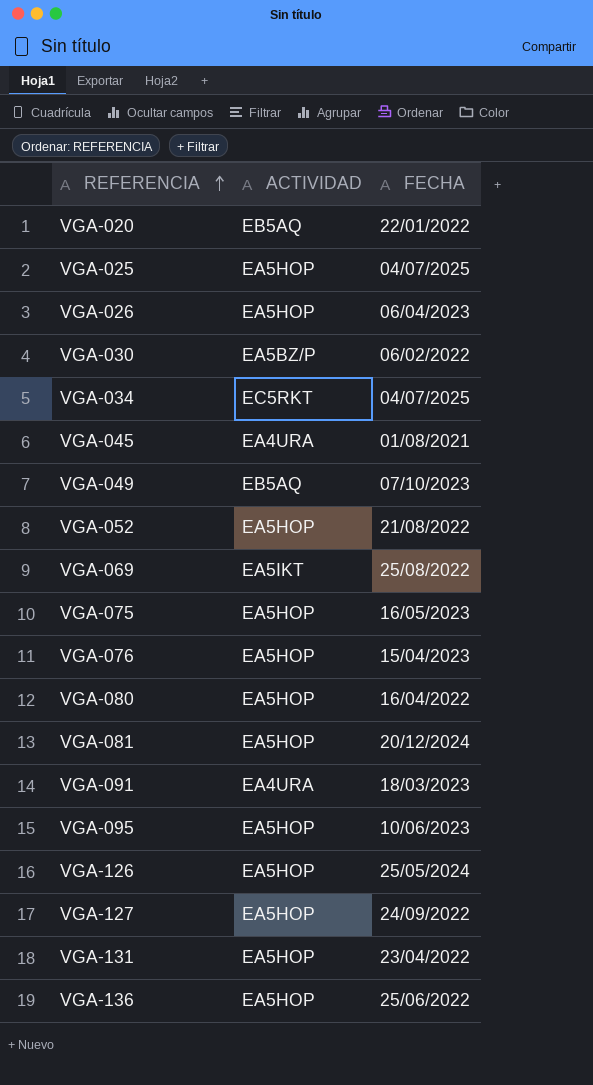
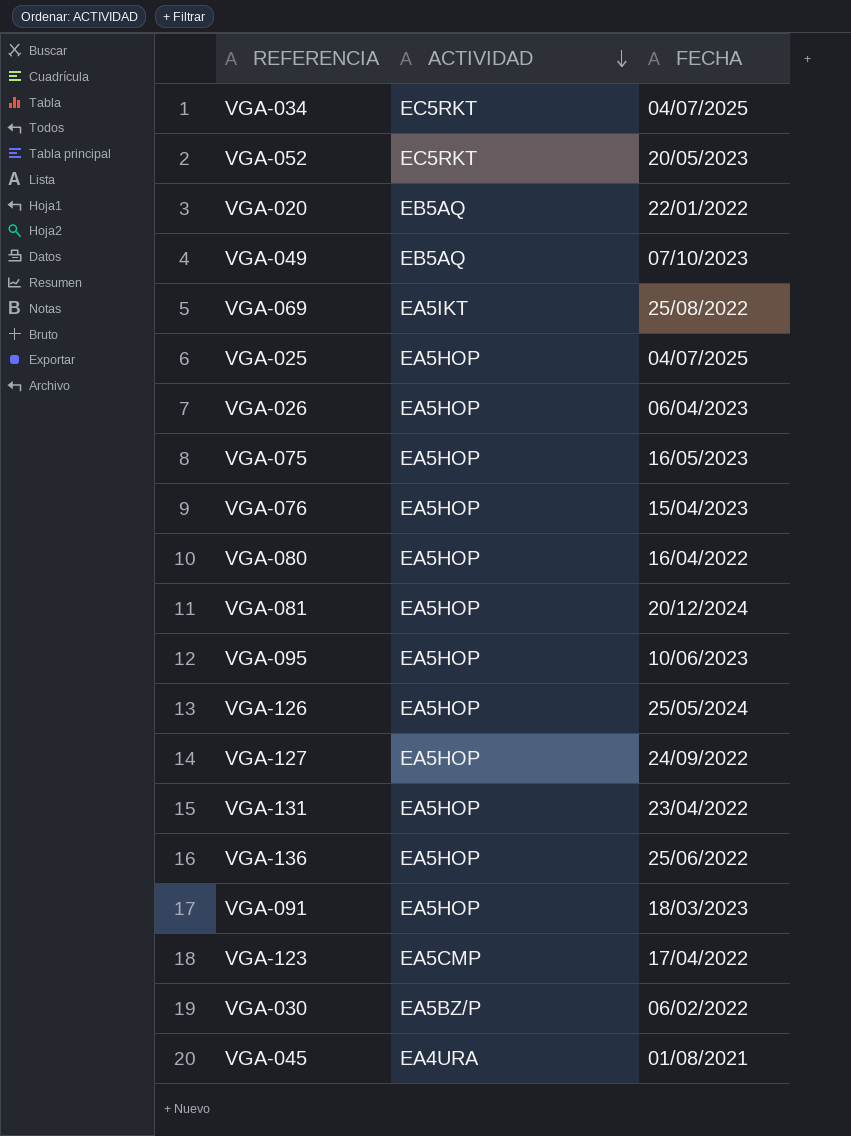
row order: REFERENCIA ascending -> ACTIVIDAD descending
VGA-052 | ACTIVIDAD: EA5HOP -> EC5RKT
VGA-052 | FECHA: 21/08/2022 -> 20/05/2023
VGA-091 | ACTIVIDAD: EA4URA -> EA5HOP
row VGA-123: none -> EA5CMP | 17/04/2022

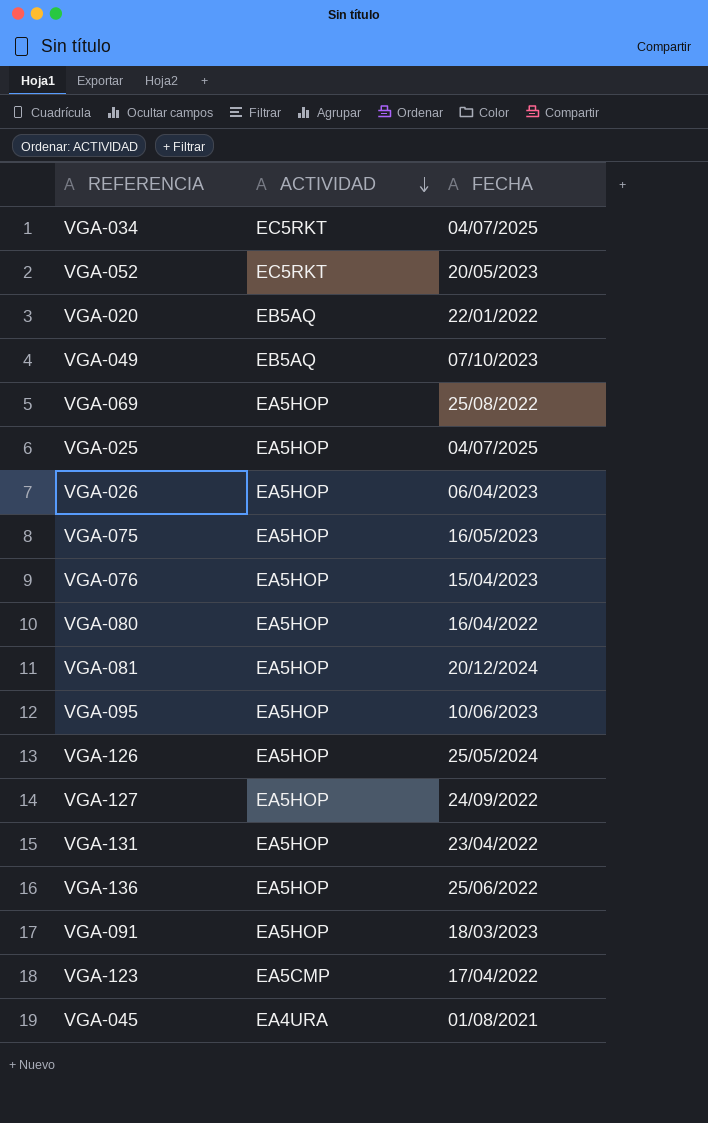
row VGA-030: EA5BZ/P | 06/02/2022 -> none
VGA-069 | ACTIVIDAD: EA5IKT -> EA5HOP

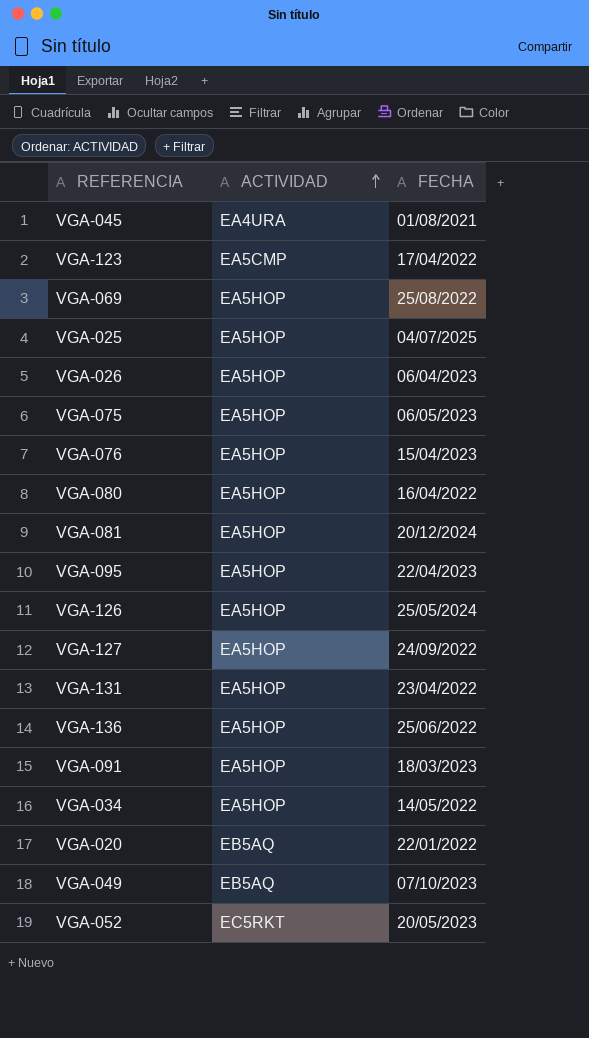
row order: ACTIVIDAD descending -> ACTIVIDAD ascending
VGA-075 | FECHA: 16/05/2023 -> 06/05/2023
VGA-095 | FECHA: 10/06/2023 -> 22/04/2023
VGA-034 | ACTIVIDAD: EC5RKT -> EA5HOP
VGA-034 | FECHA: 04/07/2025 -> 14/05/2022

